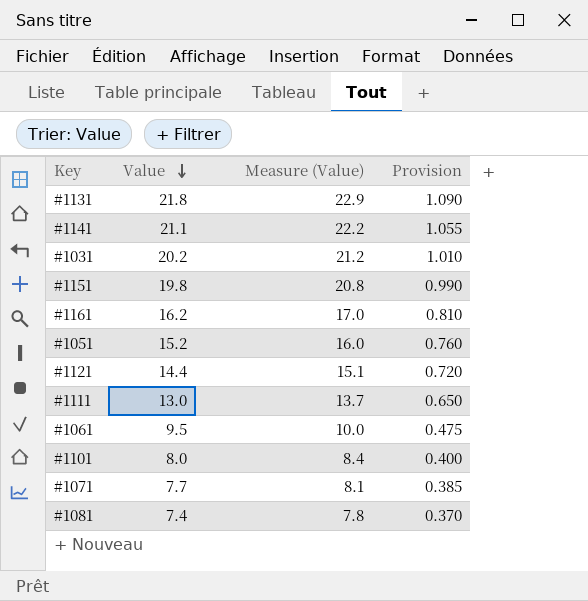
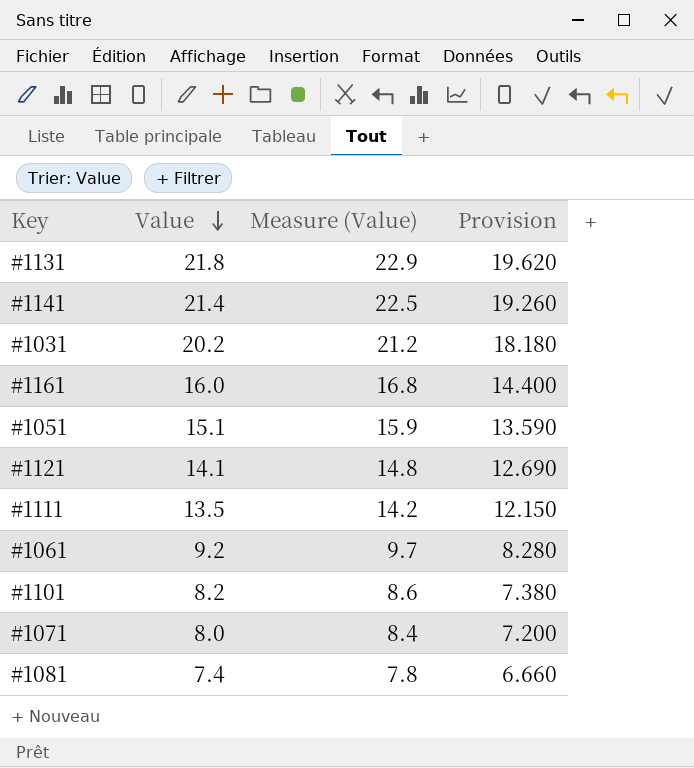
column Provision | formula: [Value] * 0.05 -> [Value] * 0.9
row #1151: 19.8 | 20.8 | 0.990 -> none
#1141 | Value: 21.1 -> 21.4
#1141 | Measure (Value): 22.2 -> 22.5
#1161 | Value: 16.2 -> 16.0
#1161 | Measure (Value): 17.0 -> 16.8
#1051 | Value: 15.2 -> 15.1
#1051 | Measure (Value): 16.0 -> 15.9
#1121 | Value: 14.4 -> 14.1
#1121 | Measure (Value): 15.1 -> 14.8
#1111 | Value: 13.0 -> 13.5
#1111 | Measure (Value): 13.7 -> 14.2
#1061 | Value: 9.5 -> 9.2
#1061 | Measure (Value): 10.0 -> 9.7
#1101 | Value: 8.0 -> 8.2
#1101 | Measure (Value): 8.4 -> 8.6
#1071 | Value: 7.7 -> 8.0
#1071 | Measure (Value): 8.1 -> 8.4

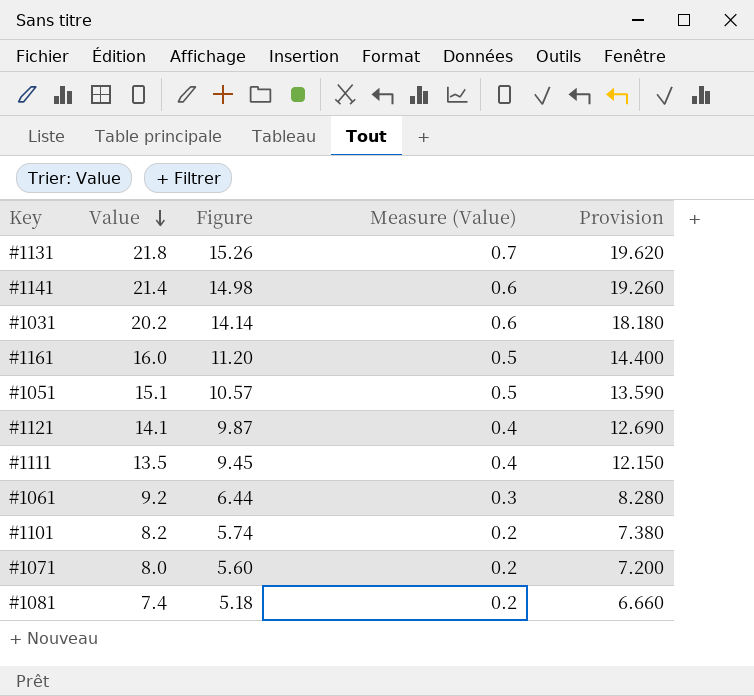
column Figure | formula: none -> [Value] * 0.7
column Measure (Value) | formula: [Value] * 1.05 -> [Value] * 0.03

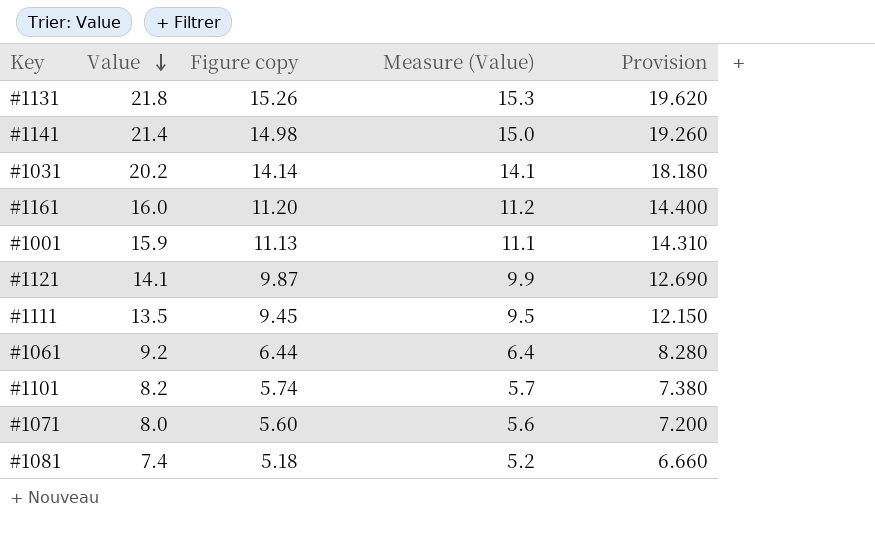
column name: Figure -> Figure copy
column Measure (Value) | formula: [Value] * 0.03 -> [Value] * 0.7
row #1051: 15.1 | 10.57 | 0.5 | 13.590 -> none
row #1001: none -> 15.9 | 11.13 | 11.1 | 14.310

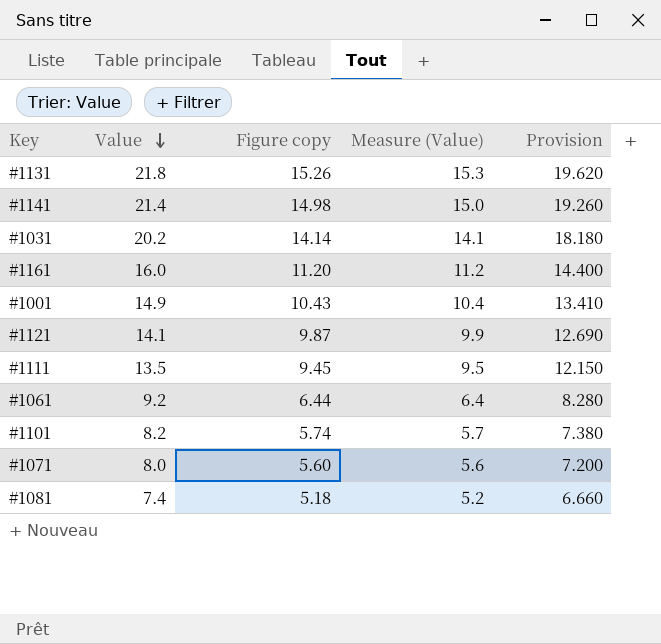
#1001 | Value: 15.9 -> 14.9
#1001 | Figure copy: 11.13 -> 10.43
#1001 | Measure (Value): 11.1 -> 10.4
#1001 | Provision: 14.310 -> 13.410

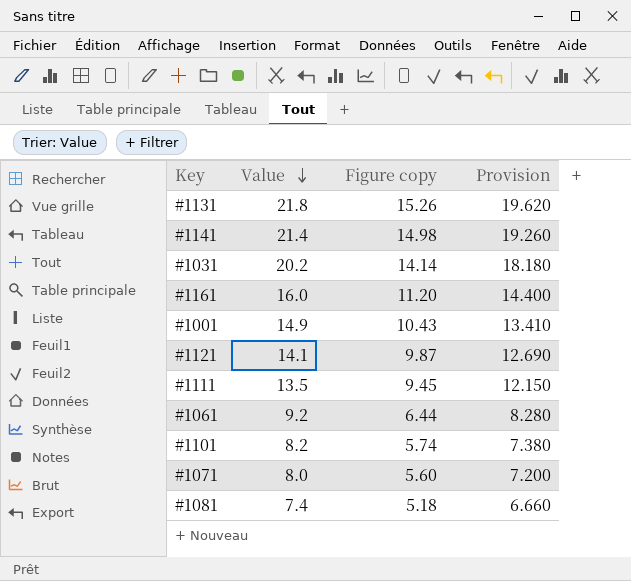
column Measure (Value) | formula: [Value] * 0.7 -> none

